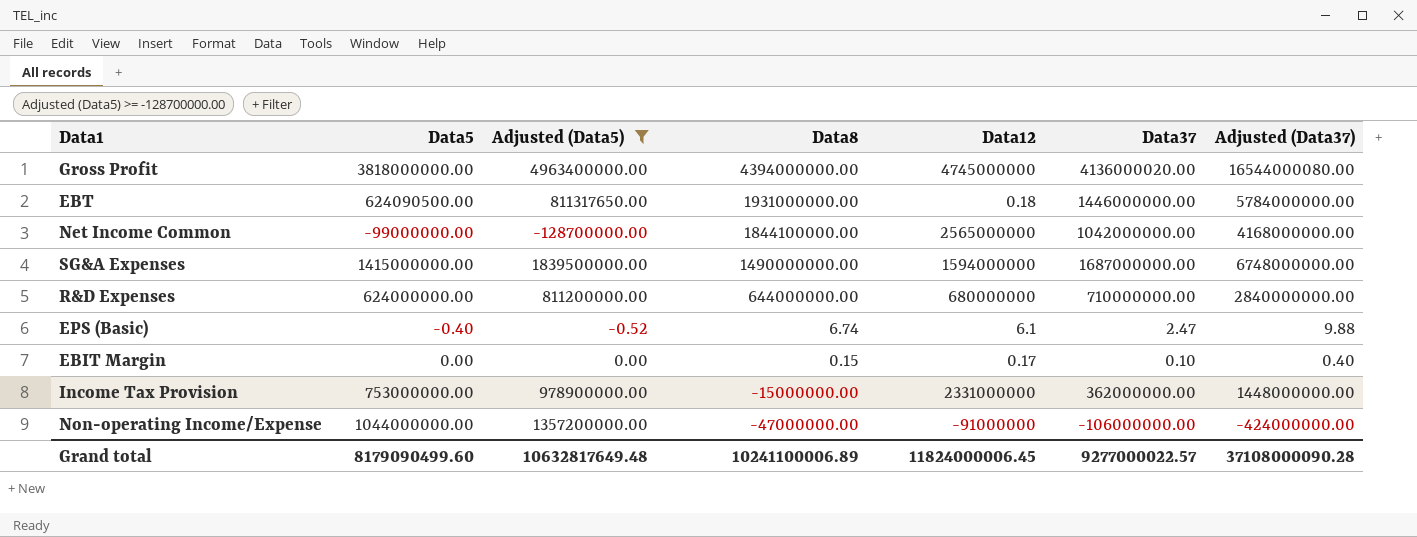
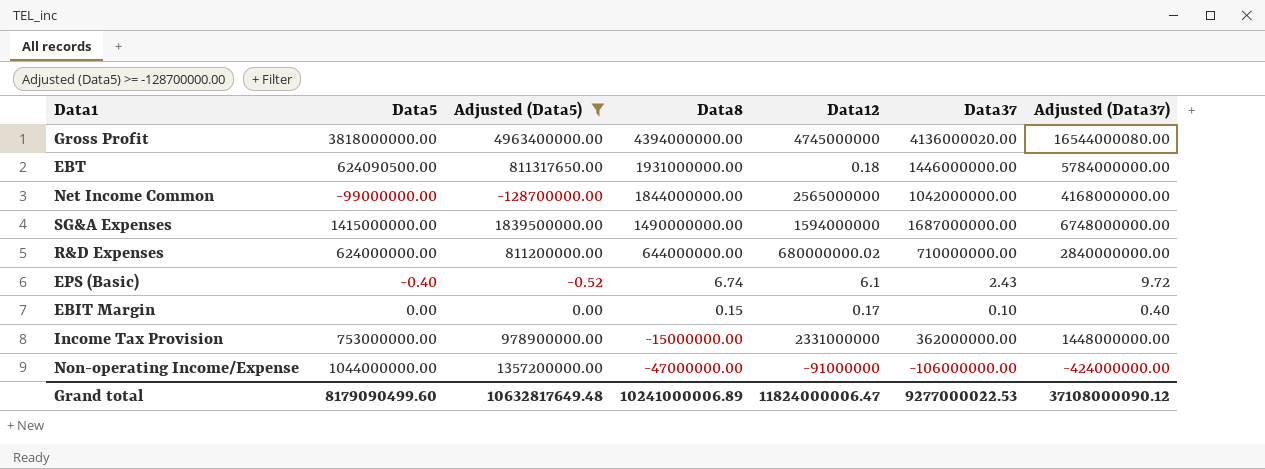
Net Income Common | Data8: 1844100000.00 -> 1844000000.00
R&D Expenses | Data12: 680000000 -> 680000000.02
EPS (Basic) | Data37: 2.47 -> 2.43
EPS (Basic) | Adjusted (Data37): 9.88 -> 9.72
Grand total | Data8: 10241100006.89 -> 10241000006.89
Grand total | Data12: 11824000006.45 -> 11824000006.47
Grand total | Data37: 9277000022.57 -> 9277000022.53
Grand total | Adjusted (Data37): 37108000090.28 -> 37108000090.12

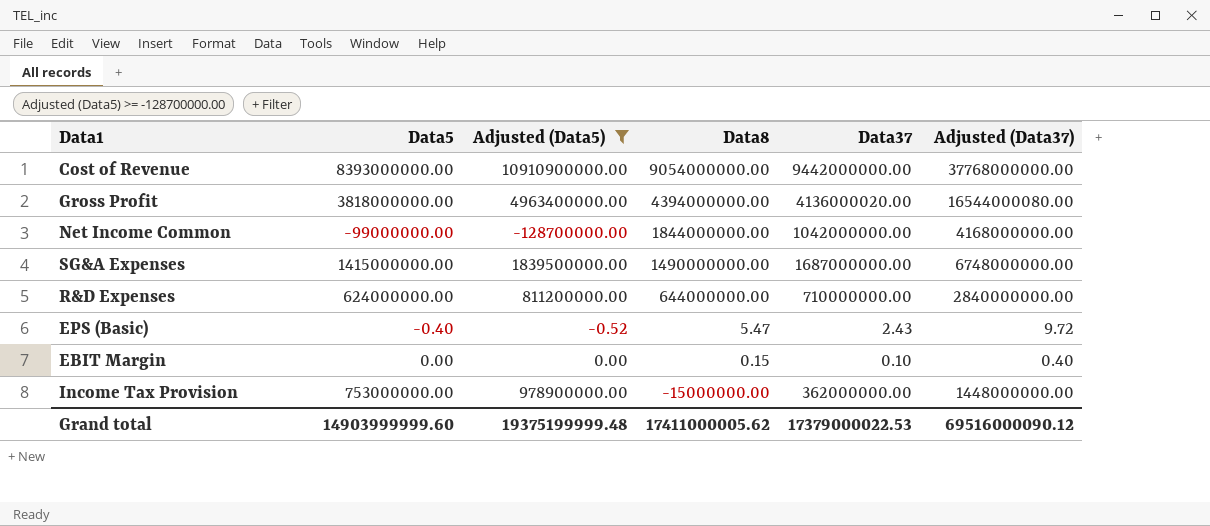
column Data12 | position: 5 -> none
row EBT: 624090500.00 | 811317650.00 | 1931000000.00 | 0.18 | 1446000000.00 | 5784000000.00 -> none
row Non-operating Income/Expense: 1044000000.00 | 1357200000.00 | -47000000.00 | -91000000 | -106000000.00 | -424000000.00 -> none
row Cost of Revenue: none -> 8393000000.00 | 10910900000.00 | 9054000000.00 | 9442000000.00 | 37768000000.00
EPS (Basic) | Data8: 6.74 -> 5.47
Grand total | Data5: 8179090499.60 -> 14903999999.60
Grand total | Adjusted (Data5): 10632817649.48 -> 19375199999.48
Grand total | Data8: 10241000006.89 -> 17411000005.62
Grand total | Data37: 9277000022.53 -> 17379000022.53
Grand total | Adjusted (Data37): 37108000090.12 -> 69516000090.12

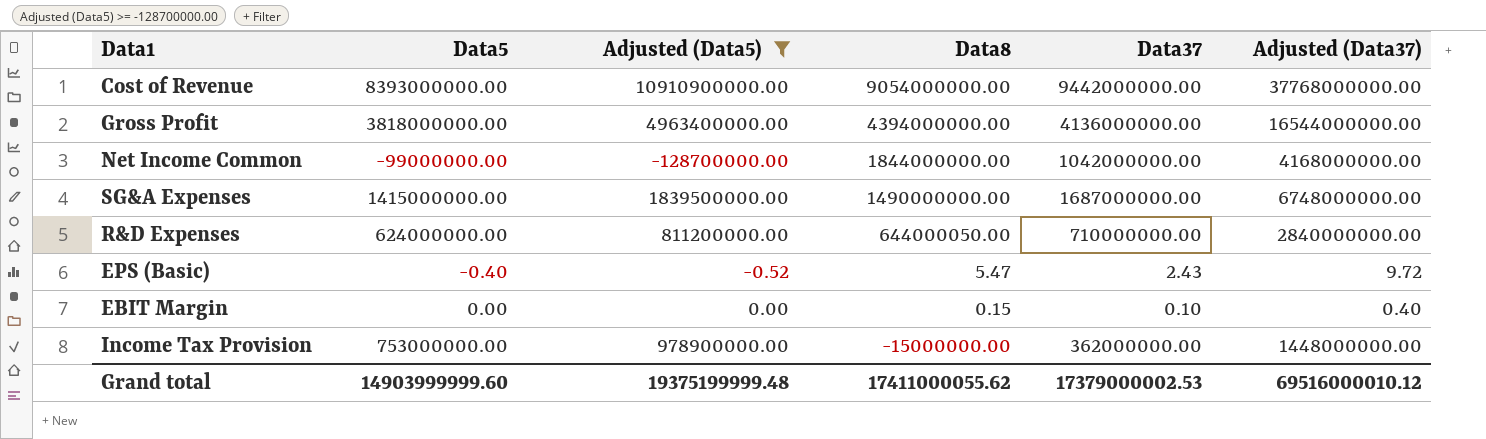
Gross Profit | Data37: 4136000020.00 -> 4136000000.00
Gross Profit | Adjusted (Data37): 16544000080.00 -> 16544000000.00
R&D Expenses | Data8: 644000000.00 -> 644000050.00
Grand total | Data8: 17411000005.62 -> 17411000055.62
Grand total | Data37: 17379000022.53 -> 17379000002.53
Grand total | Adjusted (Data37): 69516000090.12 -> 69516000010.12

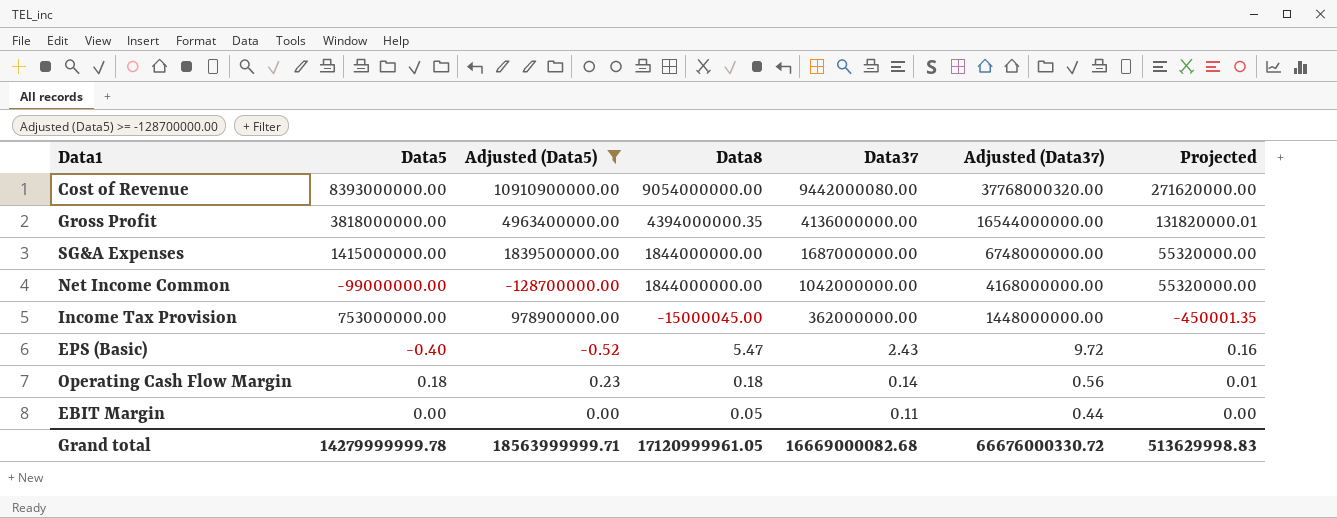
row order: Data8 descending -> Data37 descending
column Projected | formula: none -> [Data8] * 0.03
row R&D Expenses: 624000000.00 | 811200000.00 | 644000050.00 | 710000000.00 | 2840000000.00 -> none
Cost of Revenue | Data37: 9442000000.00 -> 9442000080.00
Cost of Revenue | Adjusted (Data37): 37768000000.00 -> 37768000320.00
Gross Profit | Data8: 4394000000.00 -> 4394000000.35
SG&A Expenses | Data8: 1490000000.00 -> 1844000000.00
Income Tax Provision | Data8: -15000000.00 -> -15000045.00
row Operating Cash Flow Margin: none -> 0.18 | 0.23 | 0.18 | 0.14 | 0.56 | 0.01
EBIT Margin | Data8: 0.15 -> 0.05
EBIT Margin | Data37: 0.10 -> 0.11
EBIT Margin | Adjusted (Data37): 0.40 -> 0.44
Grand total | Data5: 14903999999.60 -> 14279999999.78
Grand total | Adjusted (Data5): 19375199999.48 -> 18563999999.71
Grand total | Data8: 17411000055.62 -> 17120999961.05
Grand total | Data37: 17379000002.53 -> 16669000082.68
Grand total | Adjusted (Data37): 69516000010.12 -> 66676000330.72

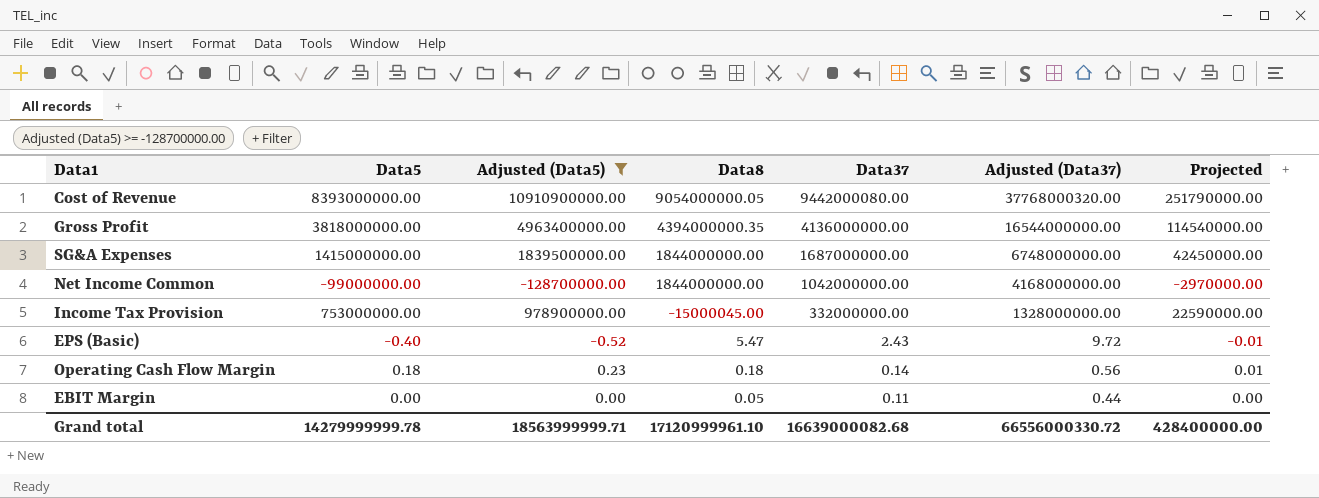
column Projected | formula: [Data8] * 0.03 -> [Data5] * 0.03
Cost of Revenue | Data8: 9054000000.00 -> 9054000000.05
Income Tax Provision | Data37: 362000000.00 -> 332000000.00
Income Tax Provision | Adjusted (Data37): 1448000000.00 -> 1328000000.00
Grand total | Data8: 17120999961.05 -> 17120999961.10
Grand total | Data37: 16669000082.68 -> 16639000082.68
Grand total | Adjusted (Data37): 66676000330.72 -> 66556000330.72
Grand total | Projected: 513629998.83 -> 428400000.00

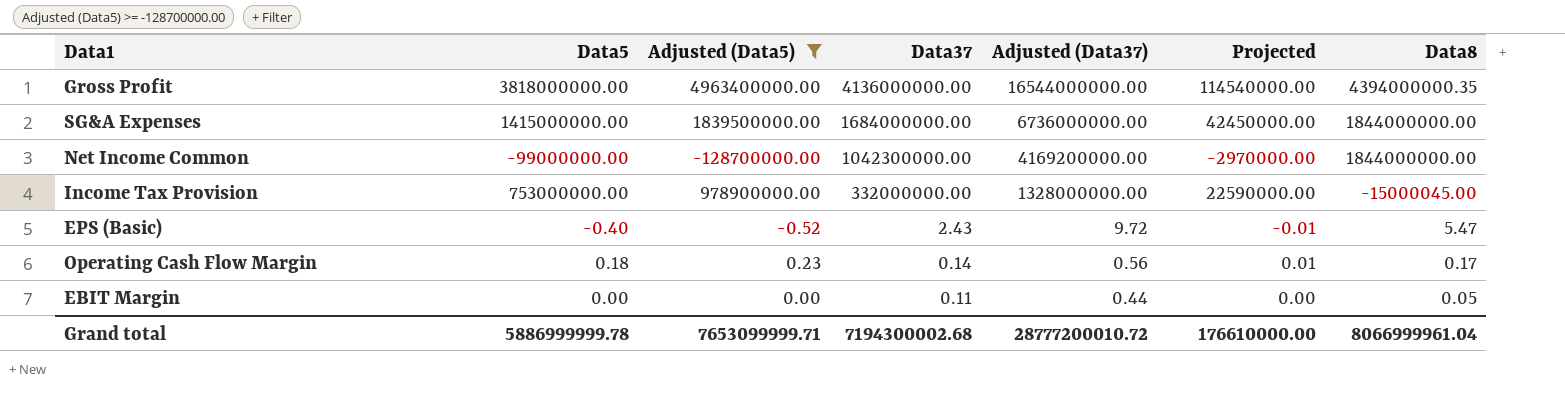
column Data8 | position: 4 -> 7
row Cost of Revenue: 8393000000.00 | 10910900000.00 | 9054000000.05 | 9442000080.00 | 37768000320.00 | 251790000.00 -> none
SG&A Expenses | Data37: 1687000000.00 -> 1684000000.00
SG&A Expenses | Adjusted (Data37): 6748000000.00 -> 6736000000.00
Net Income Common | Data37: 1042000000.00 -> 1042300000.00
Net Income Common | Adjusted (Data37): 4168000000.00 -> 4169200000.00
Operating Cash Flow Margin | Data8: 0.18 -> 0.17
Grand total | Data5: 14279999999.78 -> 5886999999.78
Grand total | Adjusted (Data5): 18563999999.71 -> 7653099999.71
Grand total | Data37: 16639000082.68 -> 7194300002.68
Grand total | Adjusted (Data37): 66556000330.72 -> 28777200010.72
Grand total | Projected: 428400000.00 -> 176610000.00
Grand total | Data8: 17120999961.10 -> 8066999961.04

